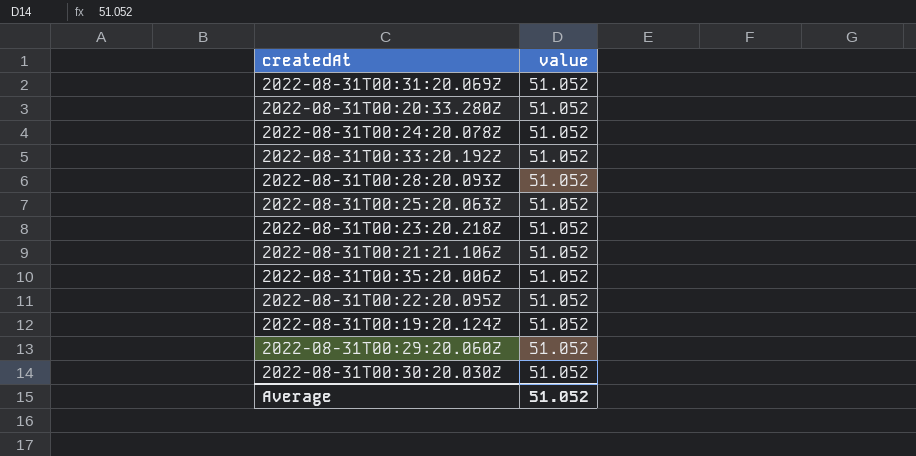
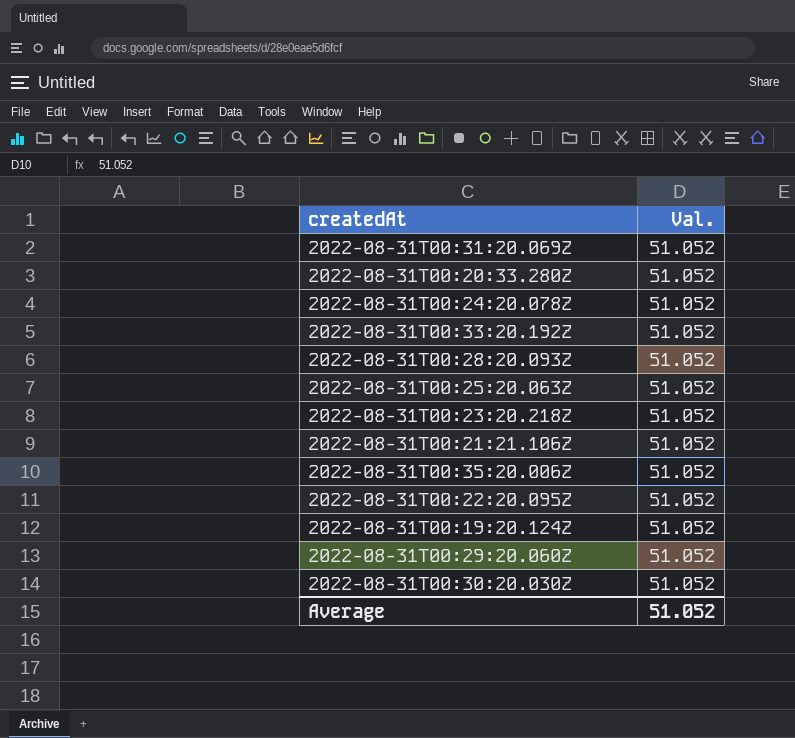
column name: value -> Val.

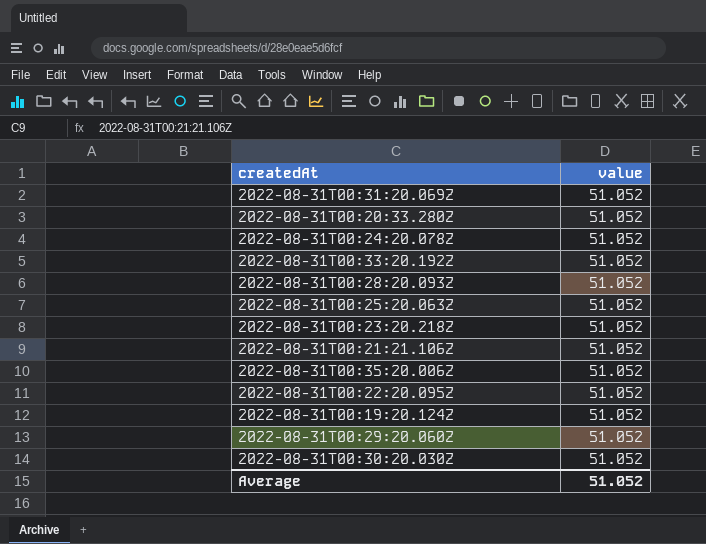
column name: Val. -> value

